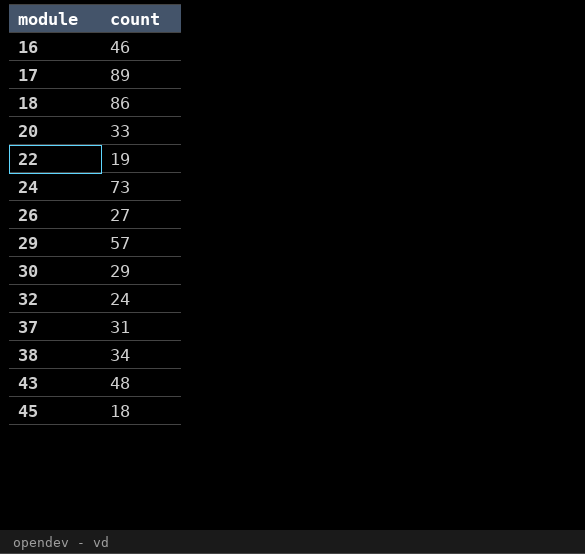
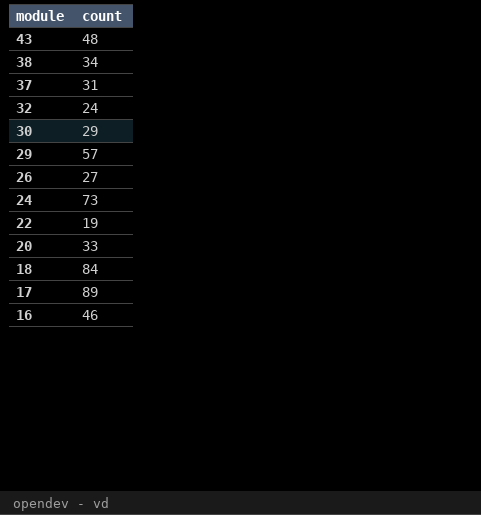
row order: module ascending -> module descending
row 45: 18 -> none
18 | count: 86 -> 84

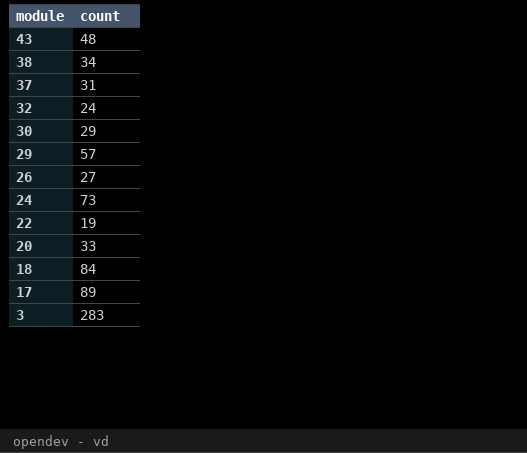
row 16: 46 -> none
row 3: none -> 283

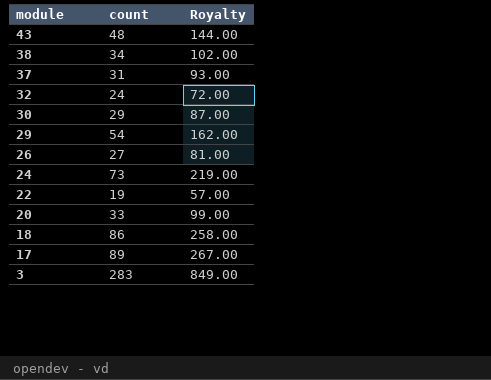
column Royalty | formula: none -> [count] * 3
29 | count: 57 -> 54
18 | count: 84 -> 86

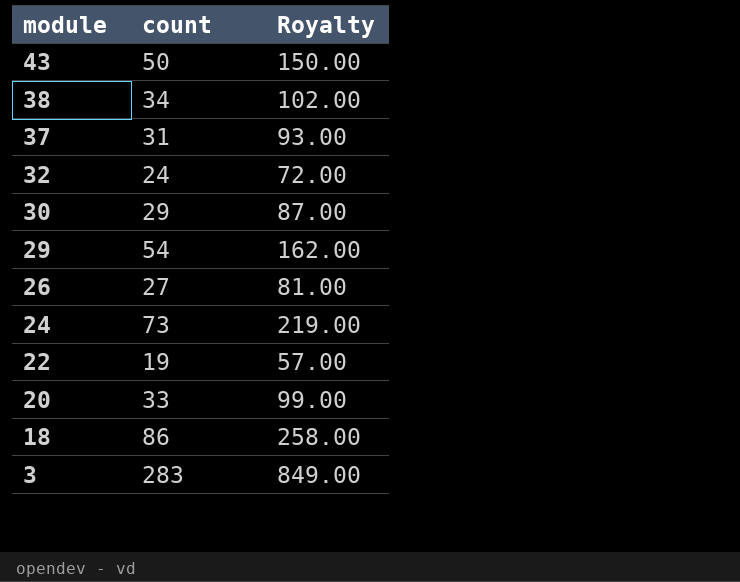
row 17: 89 | 267.00 -> none
43 | count: 48 -> 50
43 | Royalty: 144.00 -> 150.00

